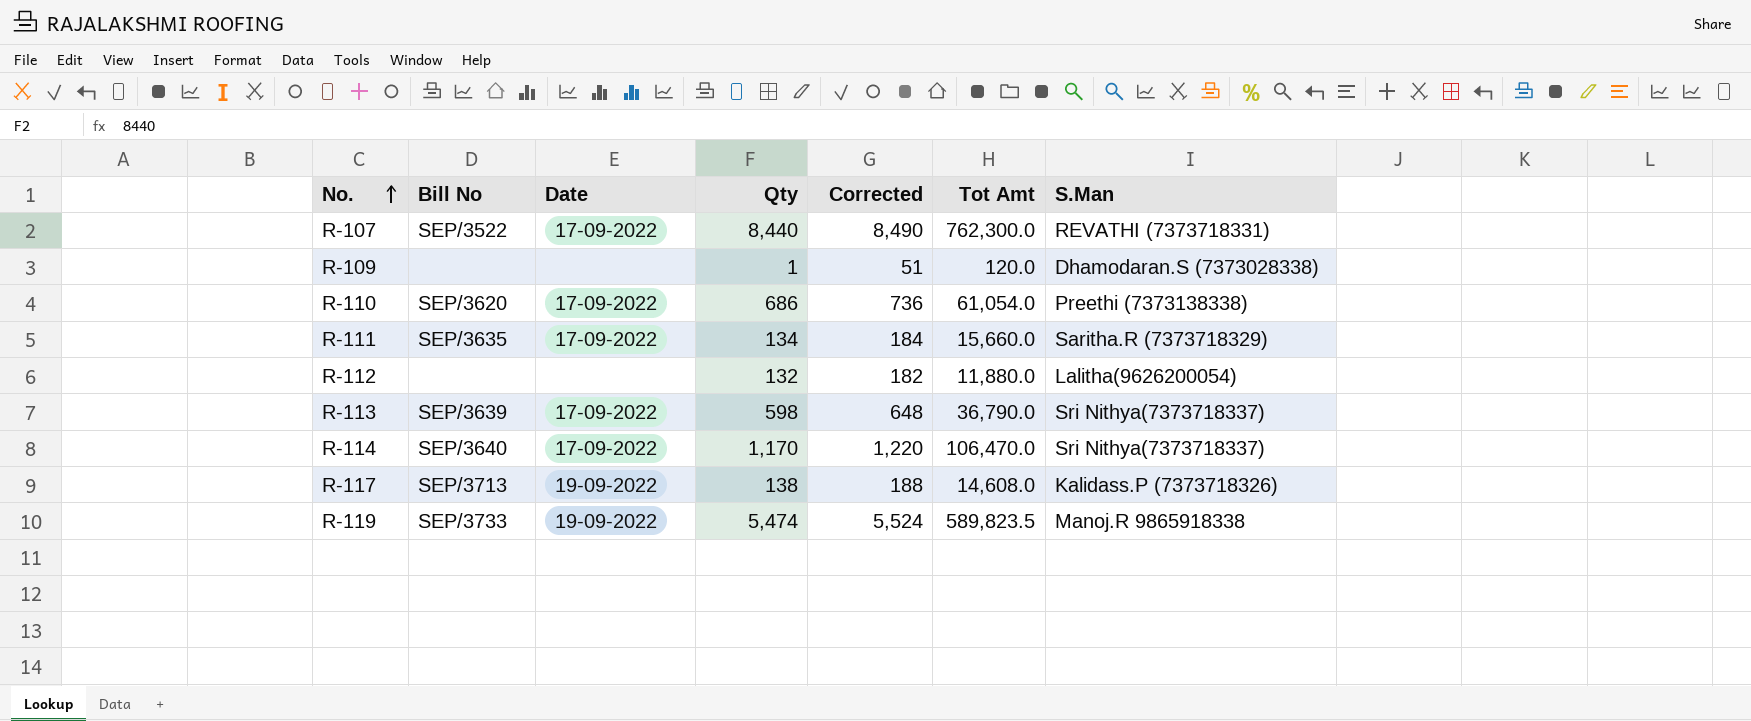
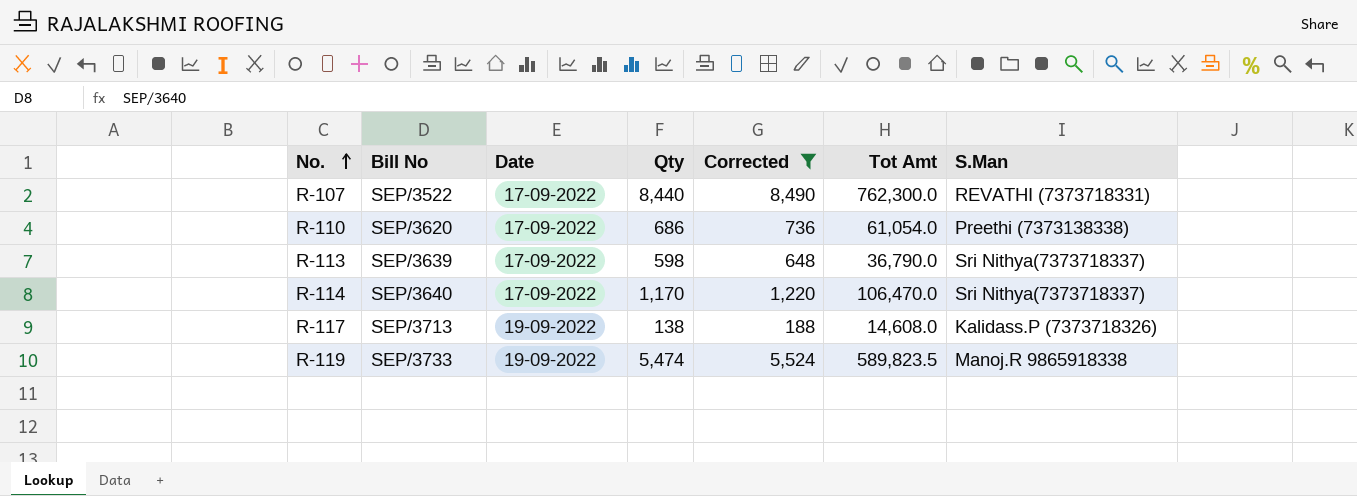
filter: none -> Corrected >= 188

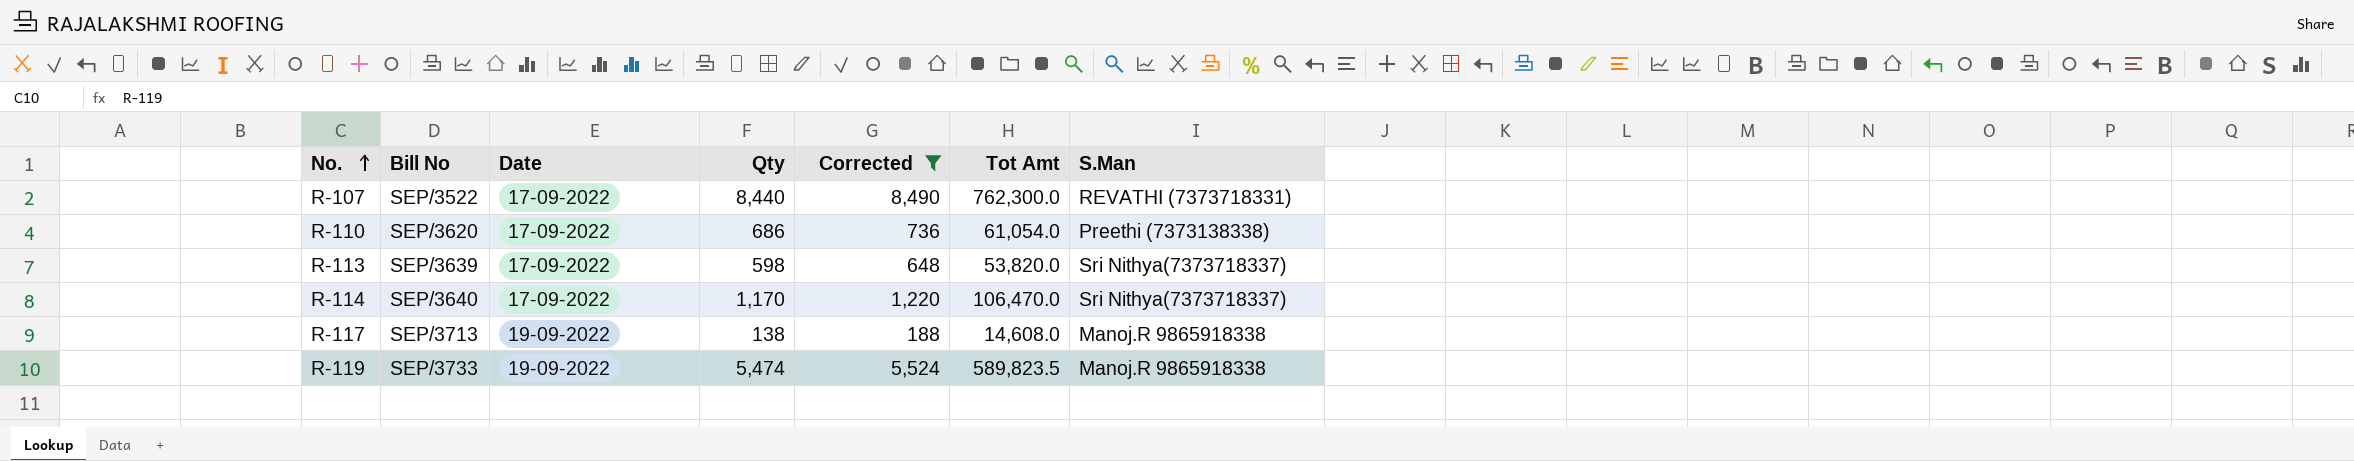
R-113 | Tot Amt: 36,790.0 -> 53,820.0
R-117 | S.Man: Kalidass.P (7373718326) -> Manoj.R 9865918338

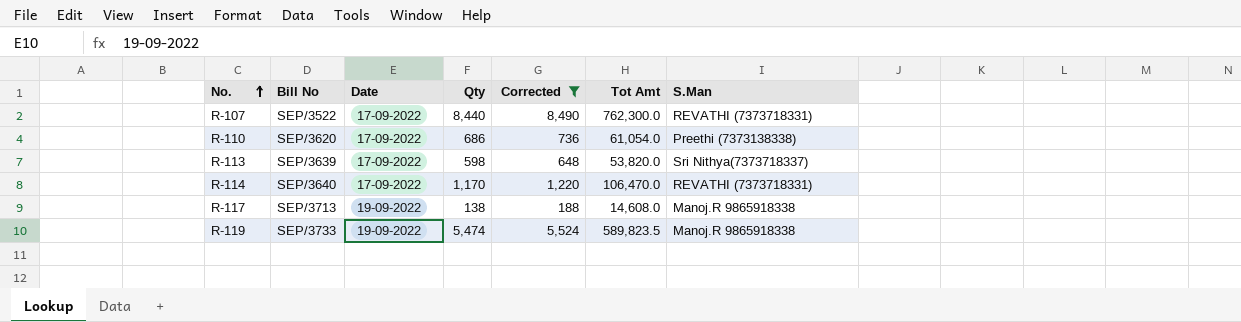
R-114 | S.Man: Sri Nithya(7373718337) -> REVATHI (7373718331)

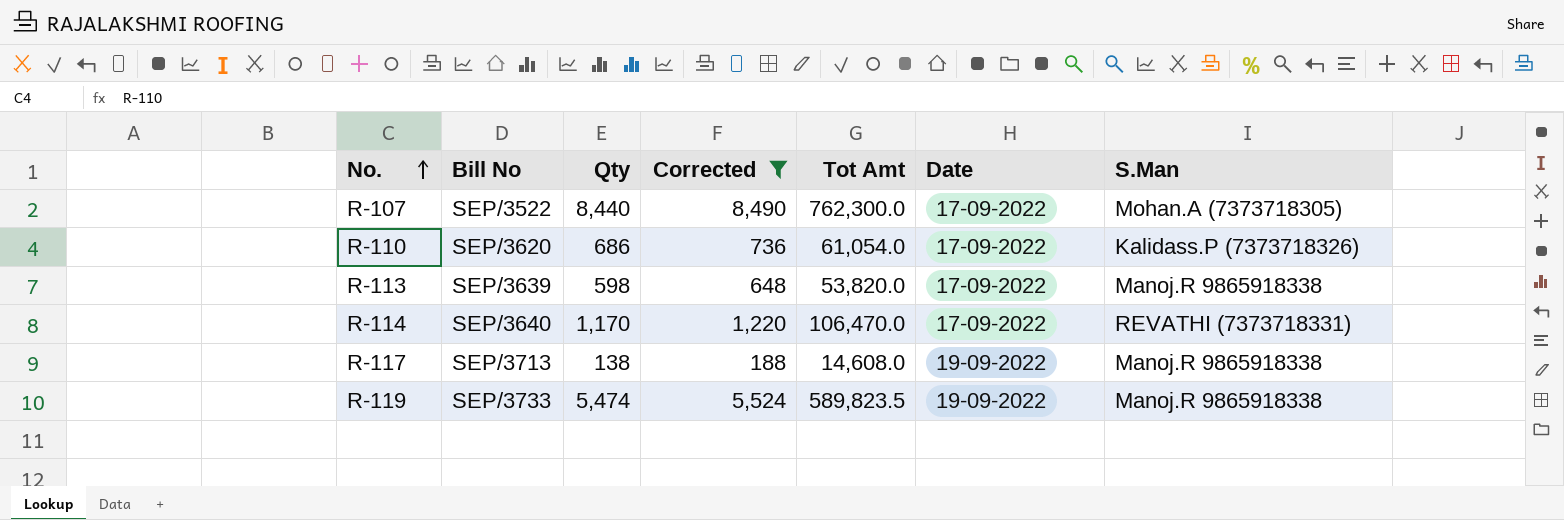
column Date | position: 3 -> 6
R-107 | S.Man: REVATHI (7373718331) -> Mohan.A (7373718305)
R-110 | S.Man: Preethi (7373138338) -> Kalidass.P (7373718326)
R-113 | S.Man: Sri Nithya(7373718337) -> Manoj.R 9865918338

